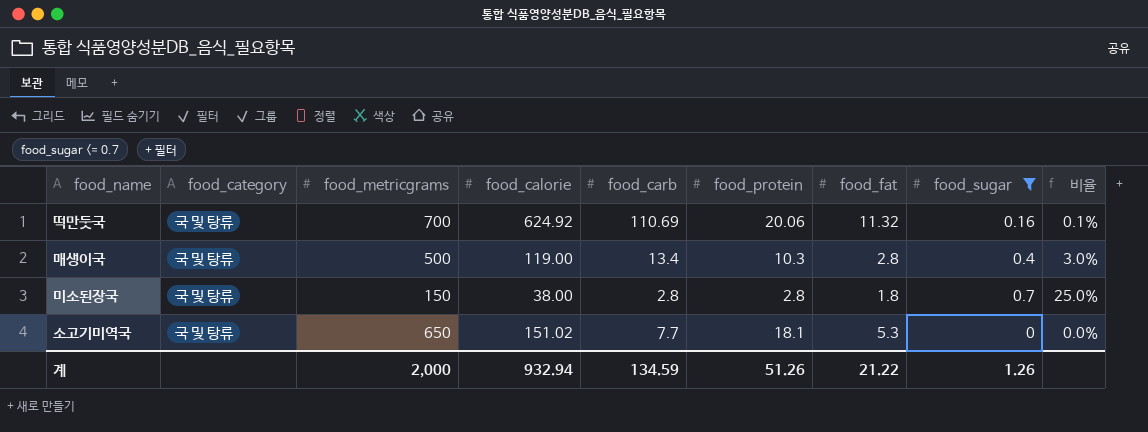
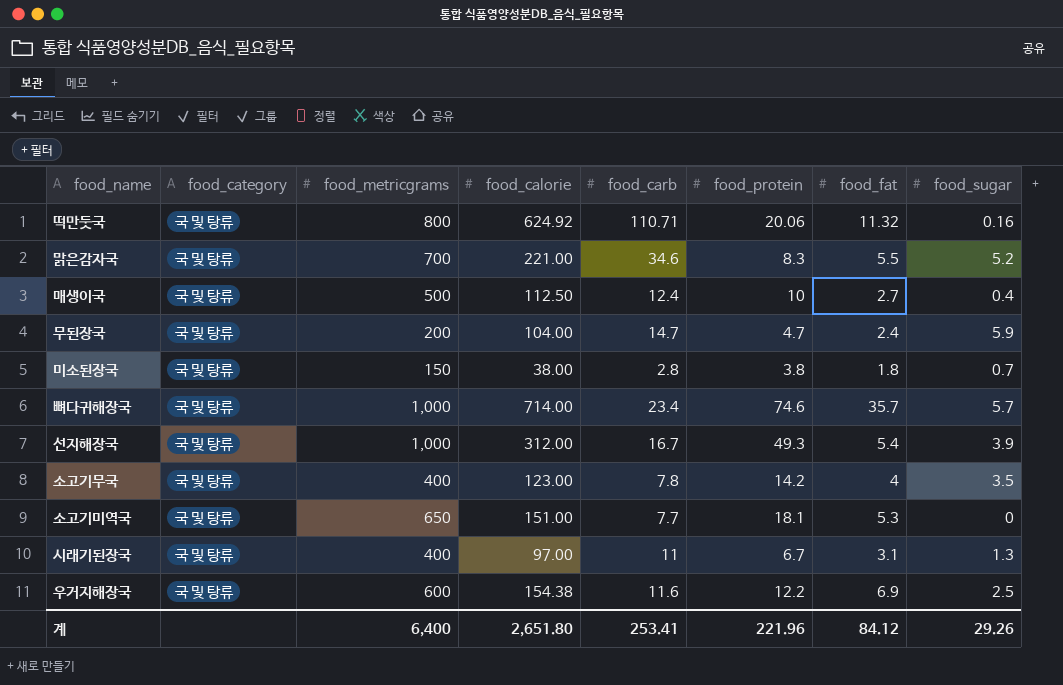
filter: food_sugar <= 0.7 -> none
column 비율 | formula: [food_sugar] / [food_carb] -> none
떡만둣국 | food_metricgrams: 700 -> 800
떡만둣국 | food_carb: 110.69 -> 110.71
매생이국 | food_calorie: 119.00 -> 112.50
매생이국 | food_carb: 13.4 -> 12.4
매생이국 | food_protein: 10.3 -> 10
매생이국 | food_fat: 2.8 -> 2.7
미소된장국 | food_protein: 2.8 -> 3.8
소고기미역국 | food_calorie: 151.02 -> 151.00
계 | food_metricgrams: 2,000 -> 6,400
계 | food_calorie: 932.94 -> 2,651.80
계 | food_carb: 134.59 -> 253.41
계 | food_protein: 51.26 -> 221.96
계 | food_fat: 21.22 -> 84.12
계 | food_sugar: 1.26 -> 29.26

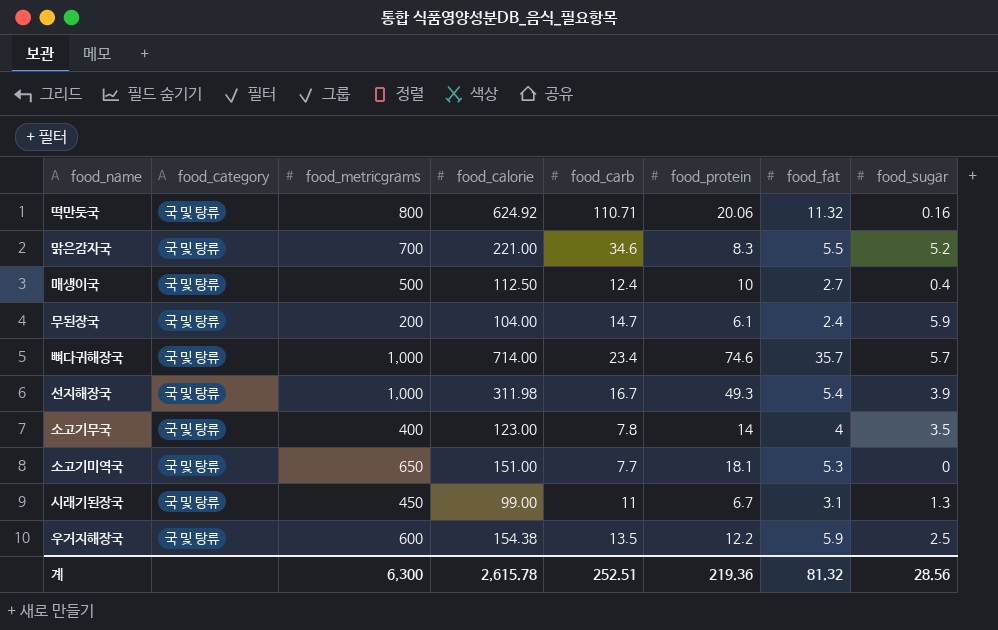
row 미소된장국: 국 및 탕류 | 150 | 38.00 | 2.8 | 3.8 | 1.8 | 0.7 -> none
무된장국 | food_protein: 4.7 -> 6.1
선지해장국 | food_calorie: 312.00 -> 311.98
소고기무국 | food_protein: 14.2 -> 14
시래기된장국 | food_metricgrams: 400 -> 450
시래기된장국 | food_calorie: 97.00 -> 99.00
우거지해장국 | food_carb: 11.6 -> 13.5
우거지해장국 | food_fat: 6.9 -> 5.9
계 | food_metricgrams: 6,400 -> 6,300
계 | food_calorie: 2,651.80 -> 2,615.78
계 | food_carb: 253.41 -> 252.51
계 | food_protein: 221.96 -> 219.36
계 | food_fat: 84.12 -> 81.32
계 | food_sugar: 29.26 -> 28.56

